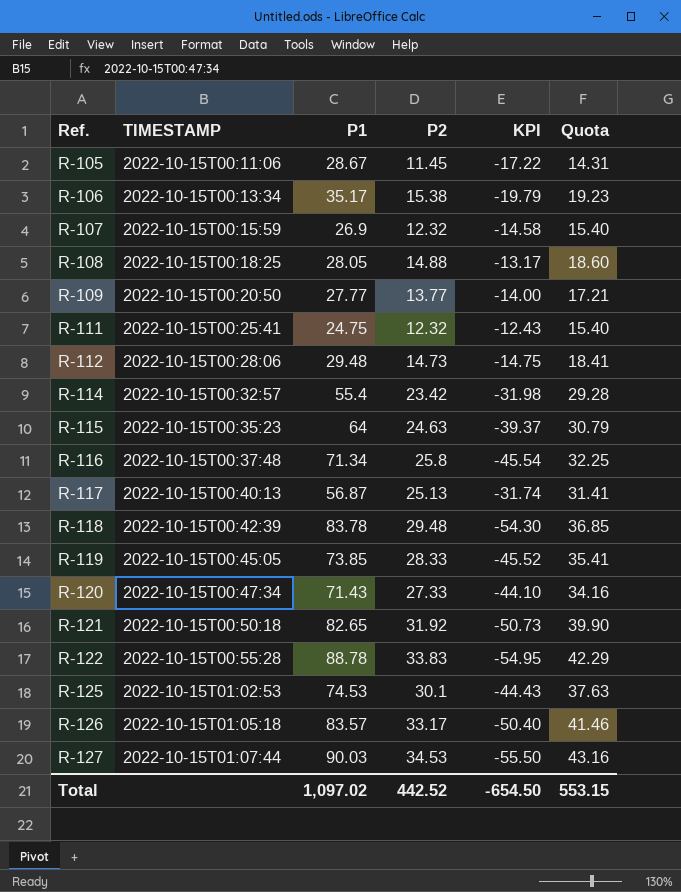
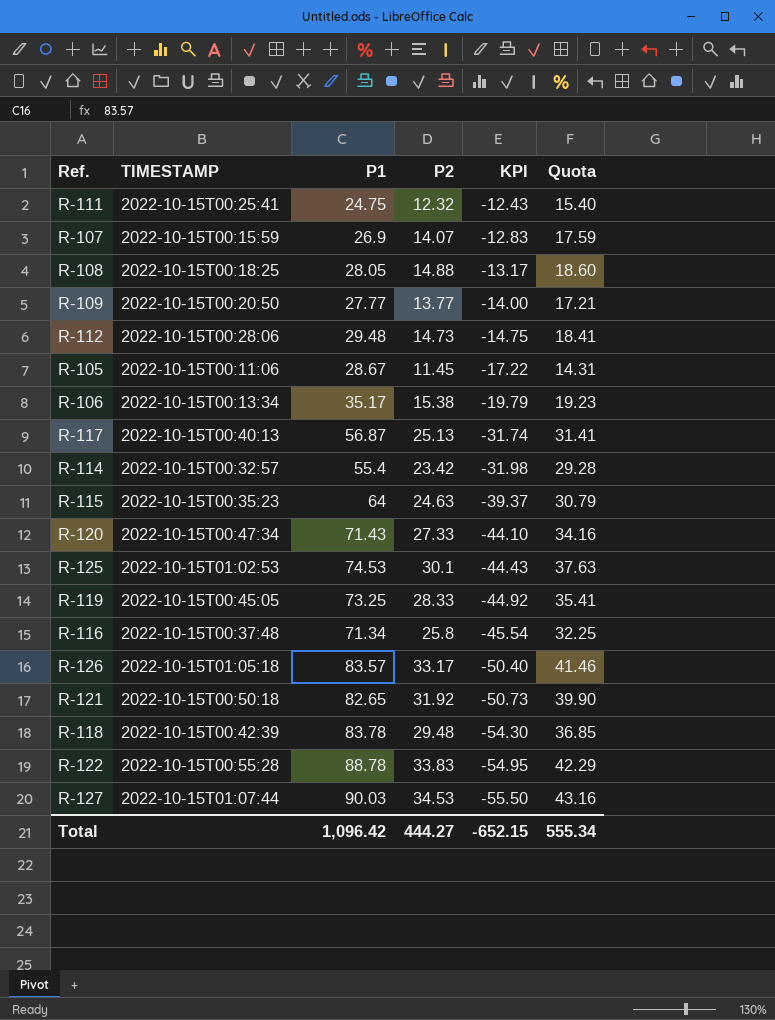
row order: Ref. ascending -> KPI descending
R-107 | P2: 12.32 -> 14.07
R-107 | KPI: -14.58 -> -12.83
R-107 | Quota: 15.40 -> 17.59
R-119 | P1: 73.85 -> 73.25
R-119 | KPI: -45.52 -> -44.92
Total | P1: 1,097.02 -> 1,096.42
Total | P2: 442.52 -> 444.27
Total | KPI: -654.50 -> -652.15
Total | Quota: 553.15 -> 555.34

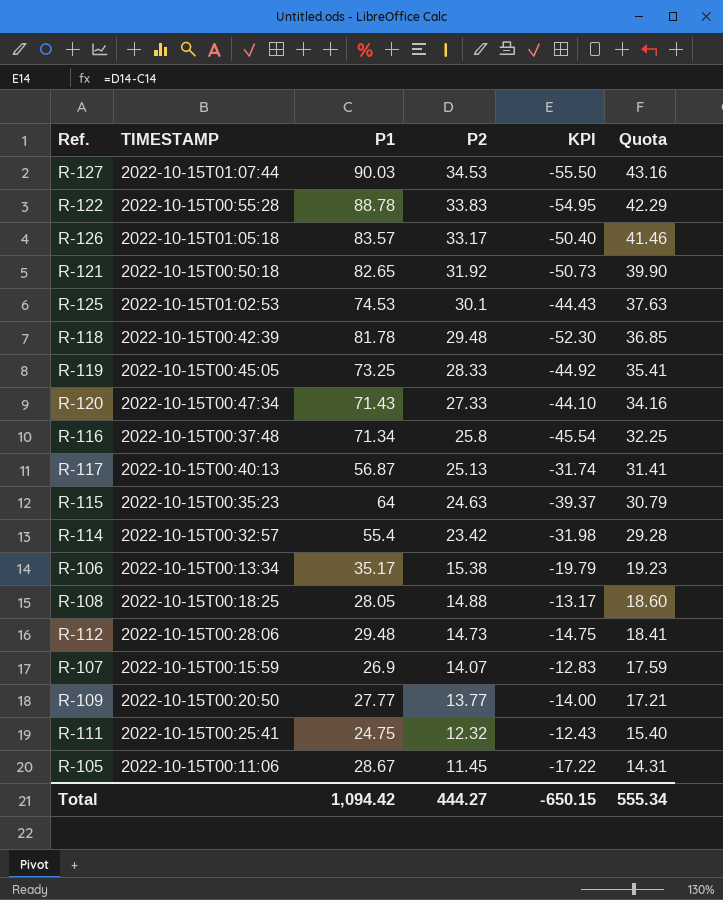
row order: KPI descending -> P2 descending
R-118 | P1: 83.78 -> 81.78
R-118 | KPI: -54.30 -> -52.30
Total | P1: 1,096.42 -> 1,094.42
Total | KPI: -652.15 -> -650.15

